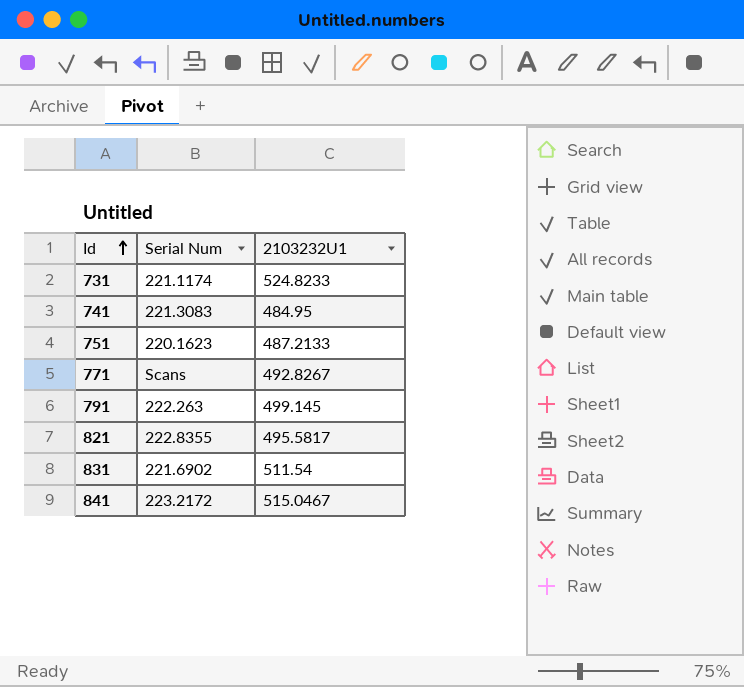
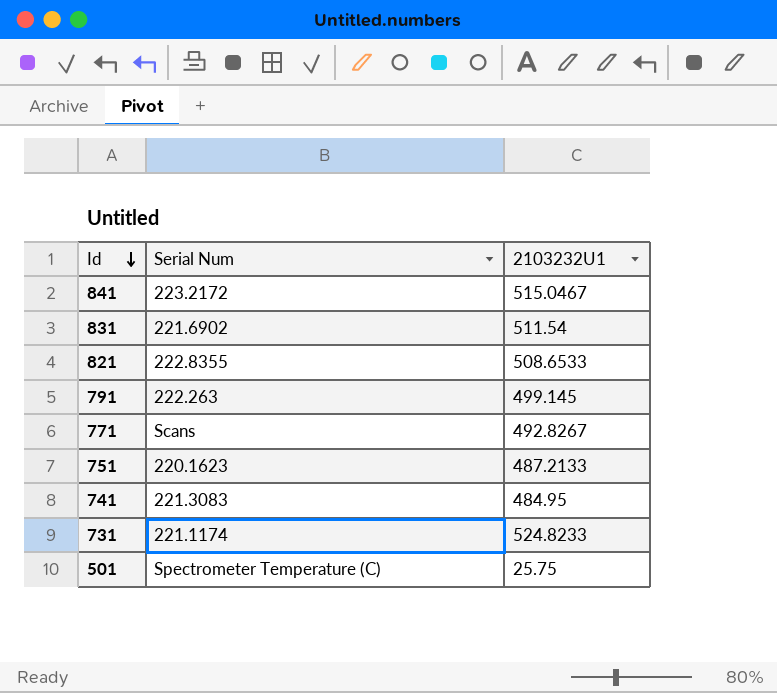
row order: Id ascending -> Id descending
821 | 2103232U1: 495.5817 -> 508.6533
row 501: none -> Spectrometer Temperature (C) | 25.75

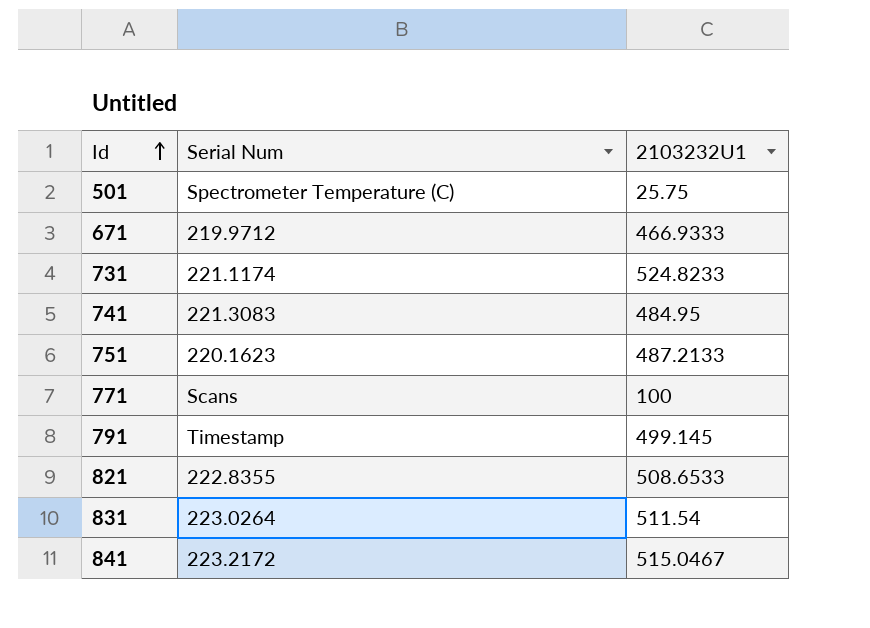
row order: Id descending -> Id ascending
row 671: none -> 219.9712 | 466.9333
771 | 2103232U1: 492.8267 -> 100
791 | Serial Num: 222.263 -> Timestamp
831 | Serial Num: 221.6902 -> 223.0264

